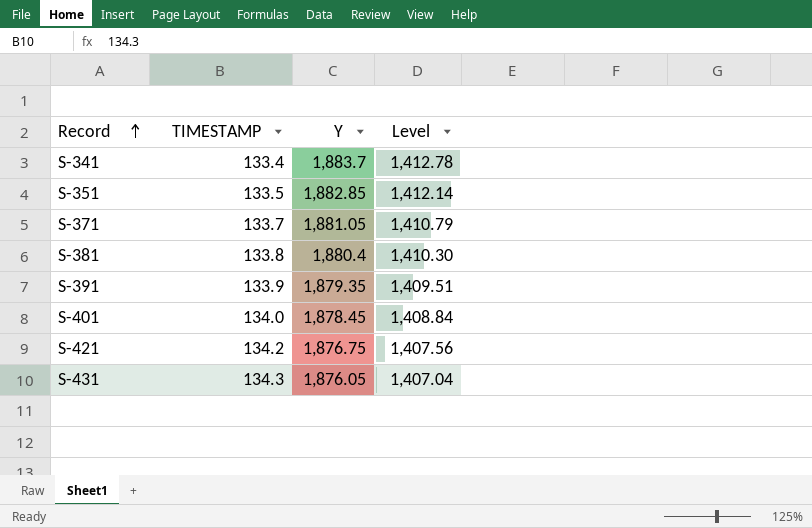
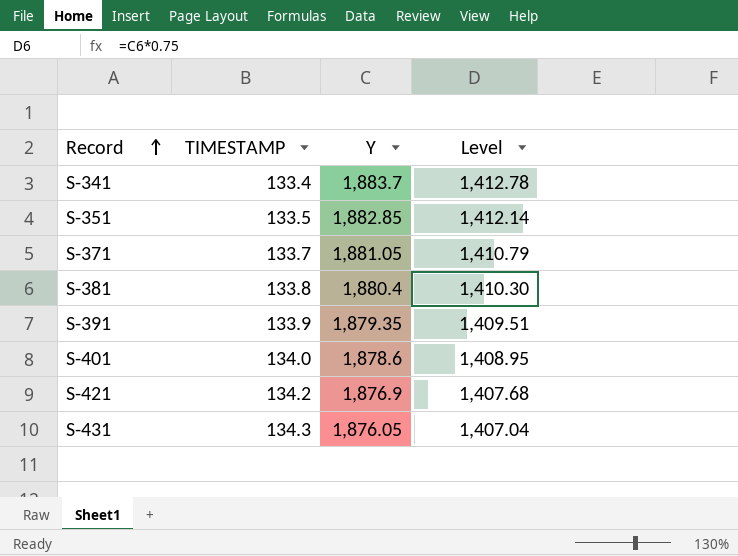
S-401 | Y: 1,878.45 -> 1,878.6
S-401 | Level: 1,408.84 -> 1,408.95
S-421 | Y: 1,876.75 -> 1,876.9
S-421 | Level: 1,407.56 -> 1,407.68

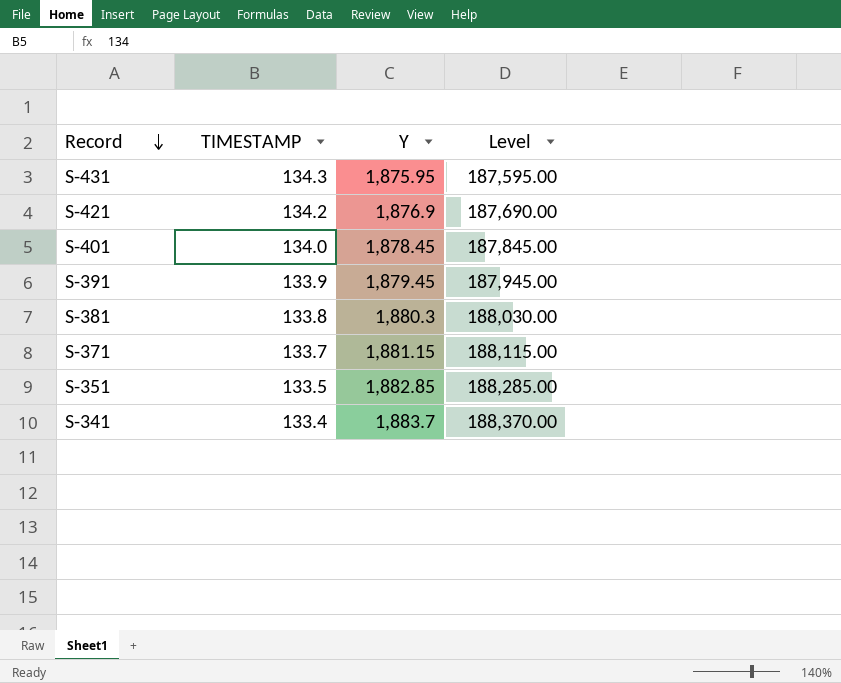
row order: Record ascending -> Record descending
column Level | formula: [Y] * 0.75 -> [Y] * 100
S-431 | Y: 1,876.05 -> 1,875.95
S-401 | Y: 1,878.6 -> 1,878.45
S-391 | Y: 1,879.35 -> 1,879.45
S-381 | Y: 1,880.4 -> 1,880.3
S-371 | Y: 1,881.05 -> 1,881.15

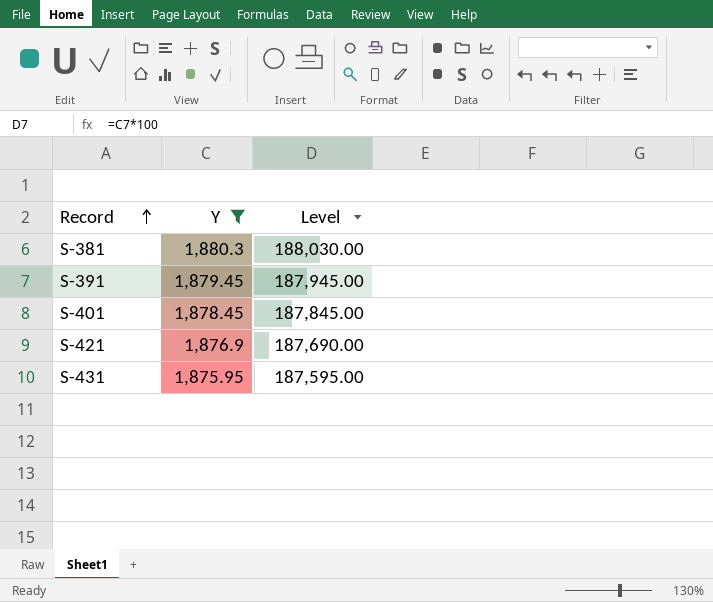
filter: none -> Y <= 1,880.3
row order: Record descending -> Record ascending
column TIMESTAMP | position: 2 -> none

